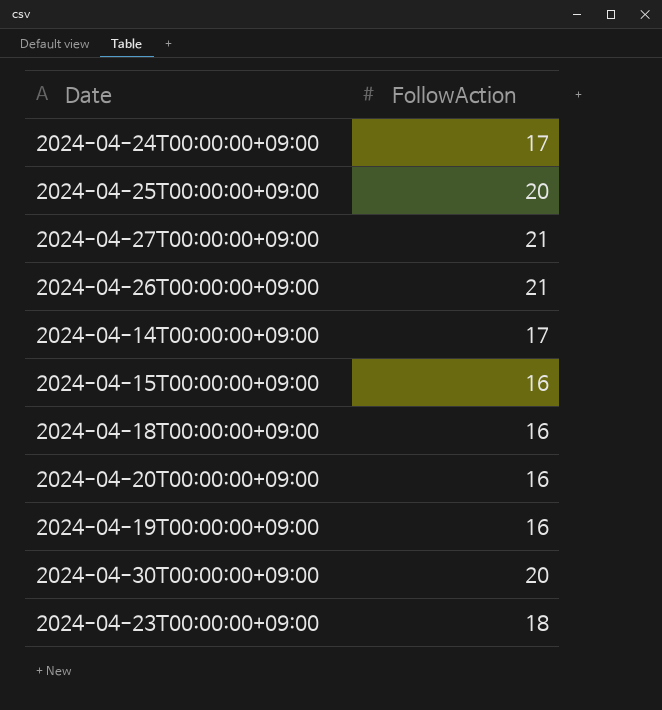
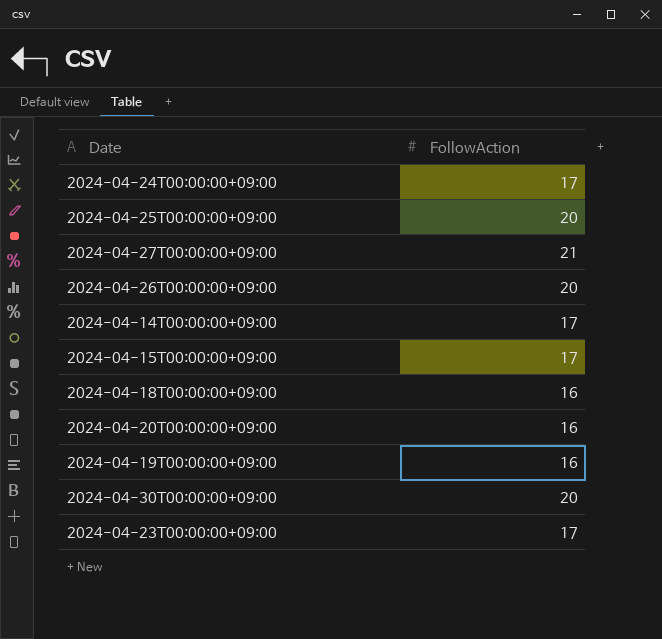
2024-04-26T00:00:00+09:00 | FollowAction: 21 -> 20
2024-04-15T00:00:00+09:00 | FollowAction: 16 -> 17
2024-04-23T00:00:00+09:00 | FollowAction: 18 -> 17

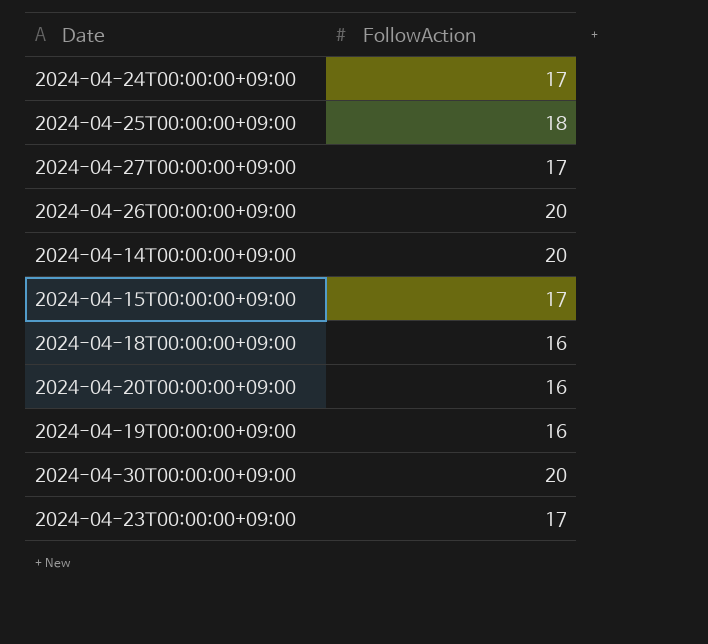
2024-04-25T00:00:00+09:00 | FollowAction: 20 -> 18
2024-04-27T00:00:00+09:00 | FollowAction: 21 -> 17
2024-04-14T00:00:00+09:00 | FollowAction: 17 -> 20

